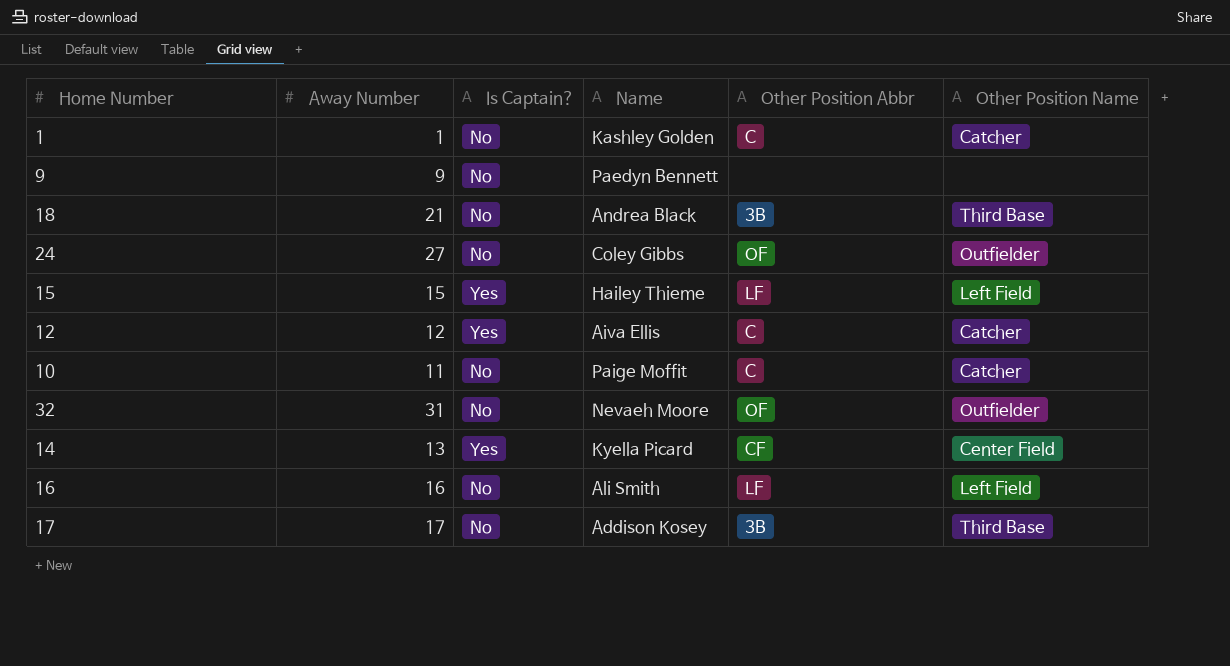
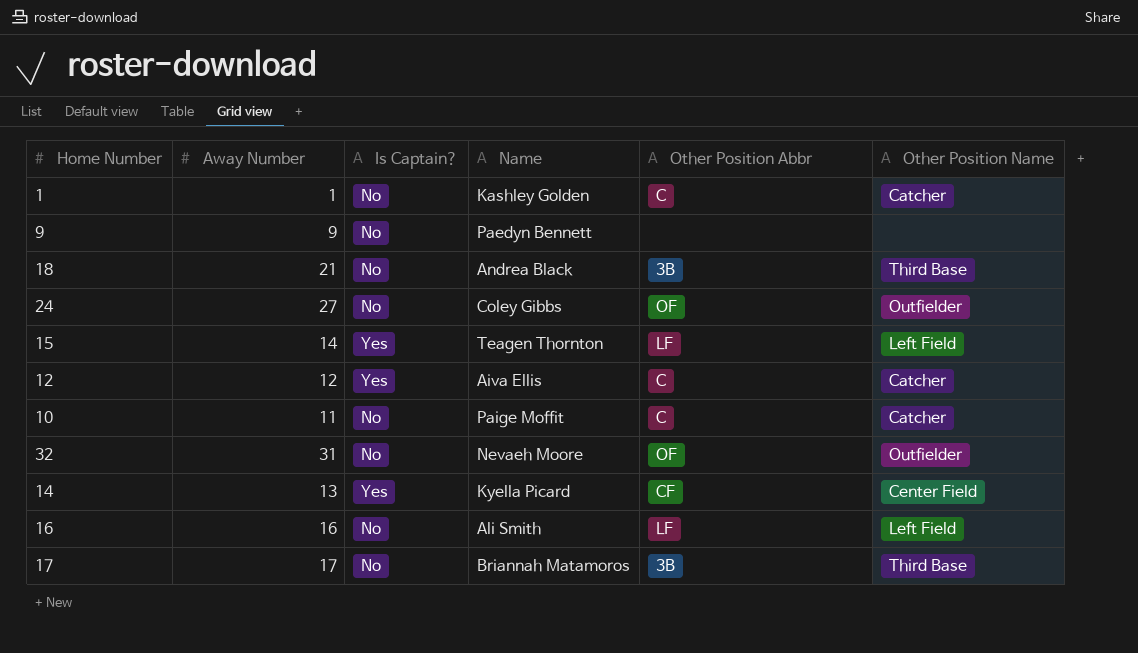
15 | Away Number: 15 -> 14
15 | Name: Hailey Thieme -> Teagen Thornton
17 | Name: Addison Kosey -> Briannah Matamoros

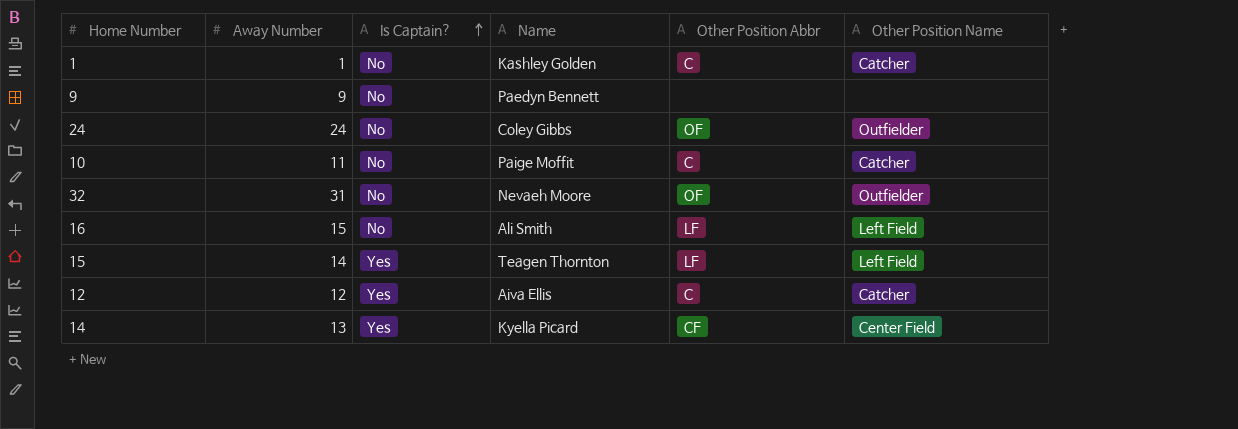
row order: none -> Is Captain? ascending
row 18: 21 | No | Andrea Black | 3B | Third Base -> none
row 17: 17 | No | Briannah Matamoros | 3B | Third Base -> none
24 | Away Number: 27 -> 24
16 | Away Number: 16 -> 15

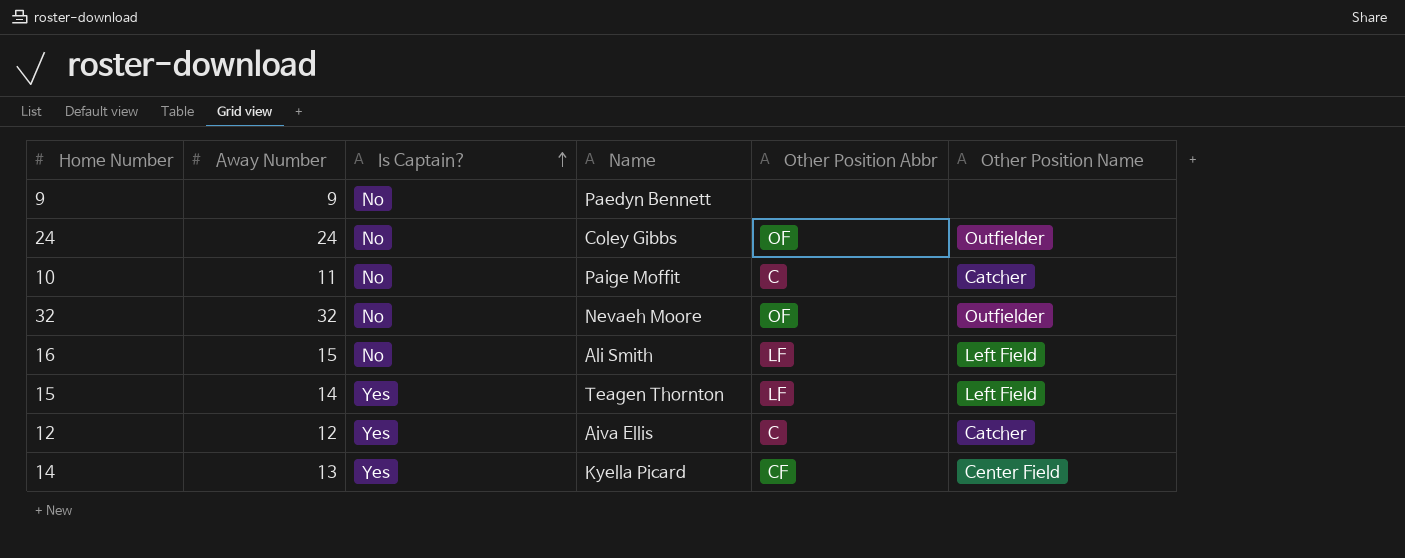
row 1: 1 | No | Kashley Golden | C | Catcher -> none
32 | Away Number: 31 -> 32

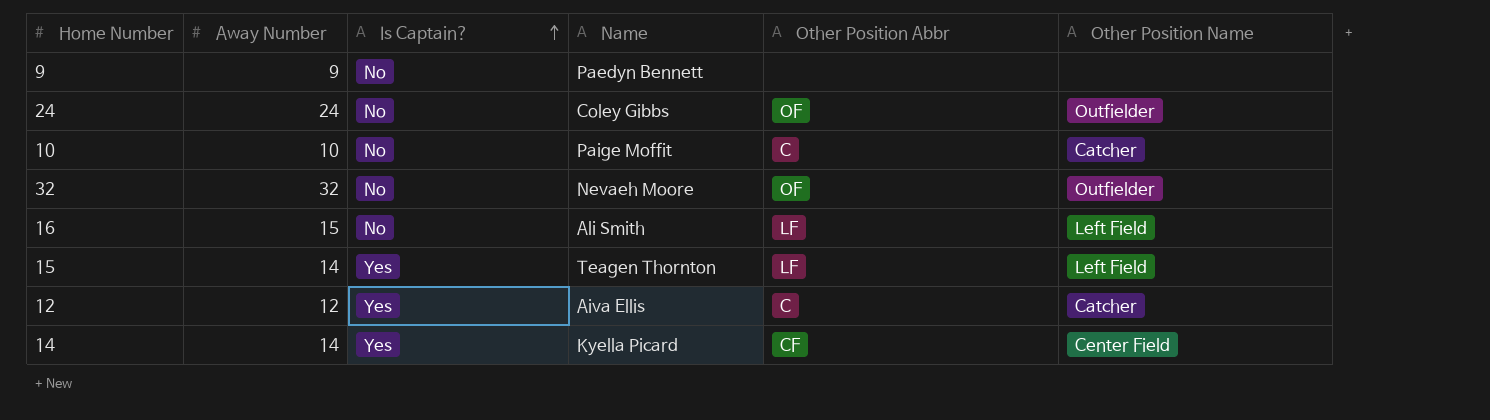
10 | Away Number: 11 -> 10
14 | Away Number: 13 -> 14

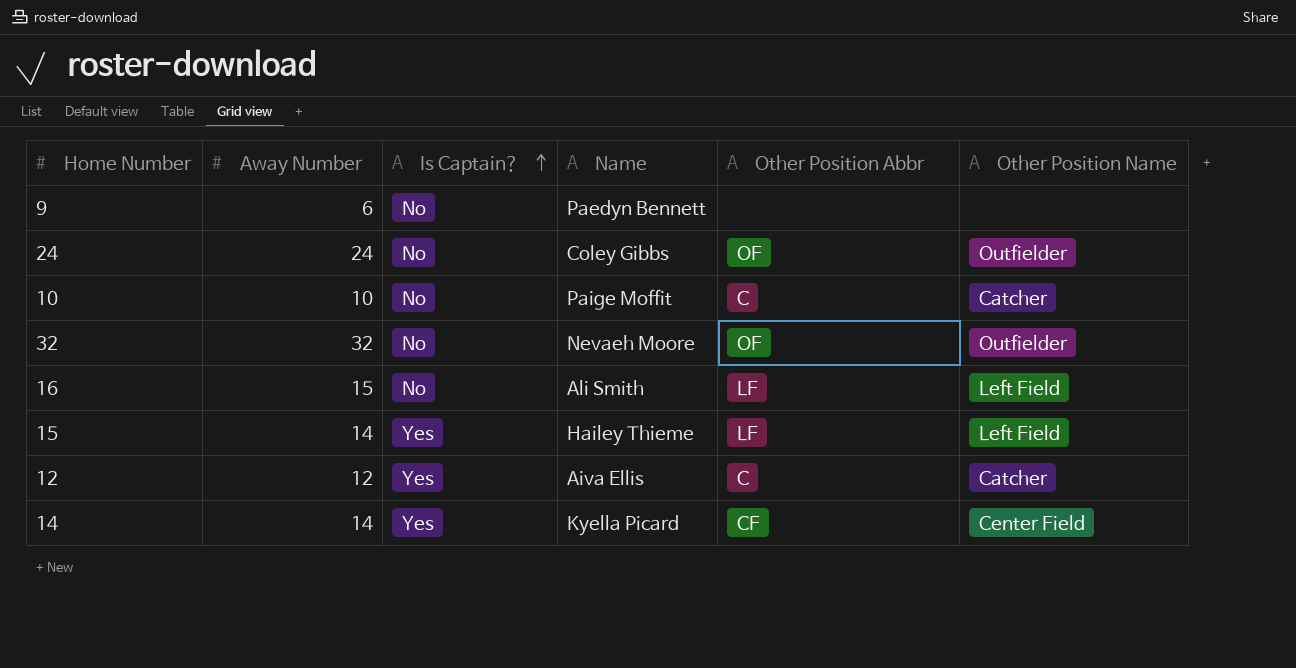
9 | Away Number: 9 -> 6
15 | Name: Teagen Thornton -> Hailey Thieme

